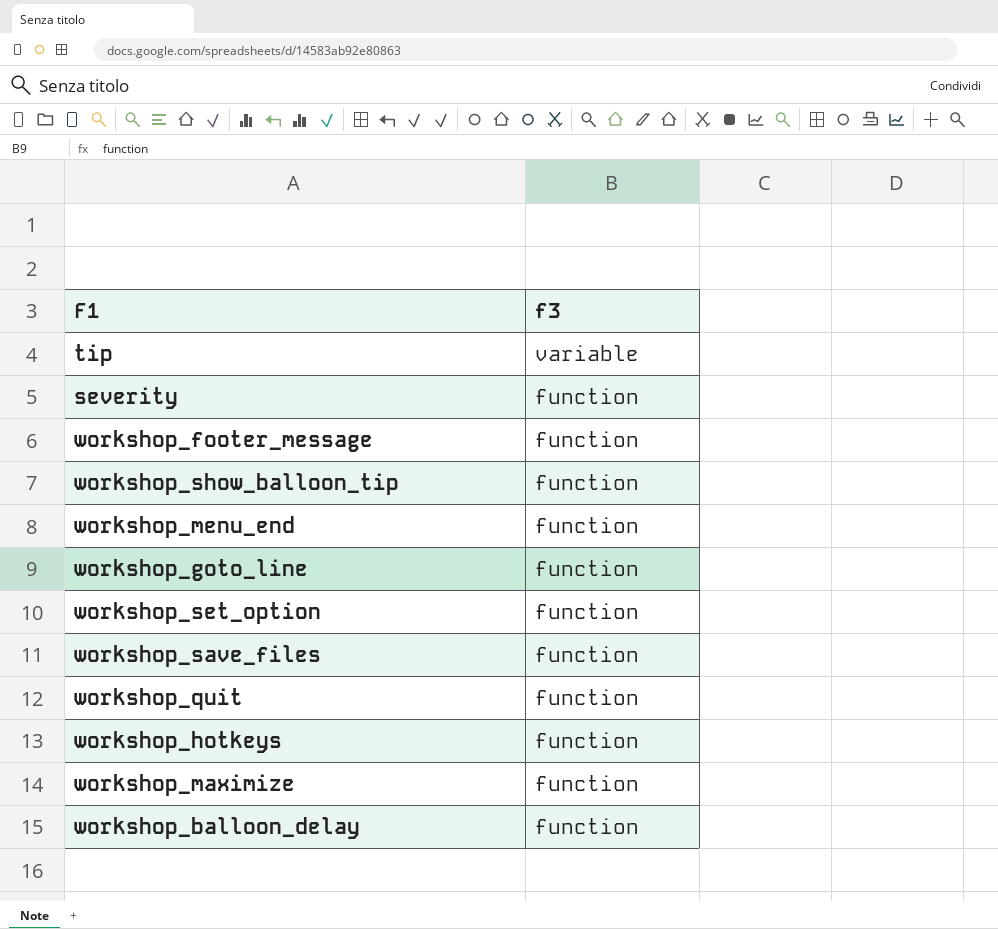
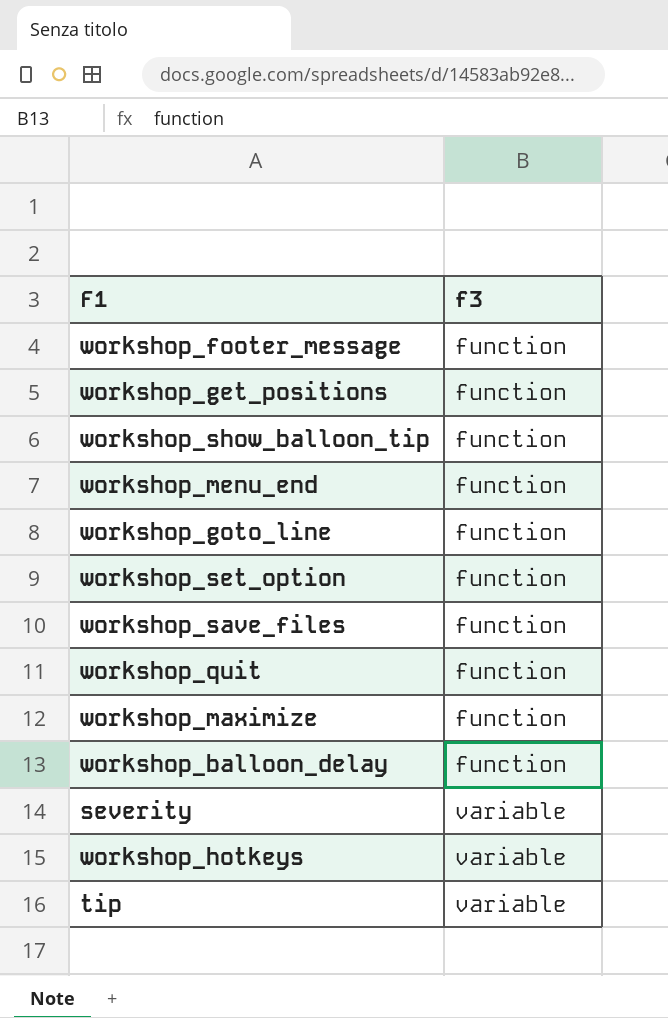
row order: f3 descending -> f3 ascending
row workshop_get_positions: none -> function
severity | f3: function -> variable
workshop_hotkeys | f3: function -> variable

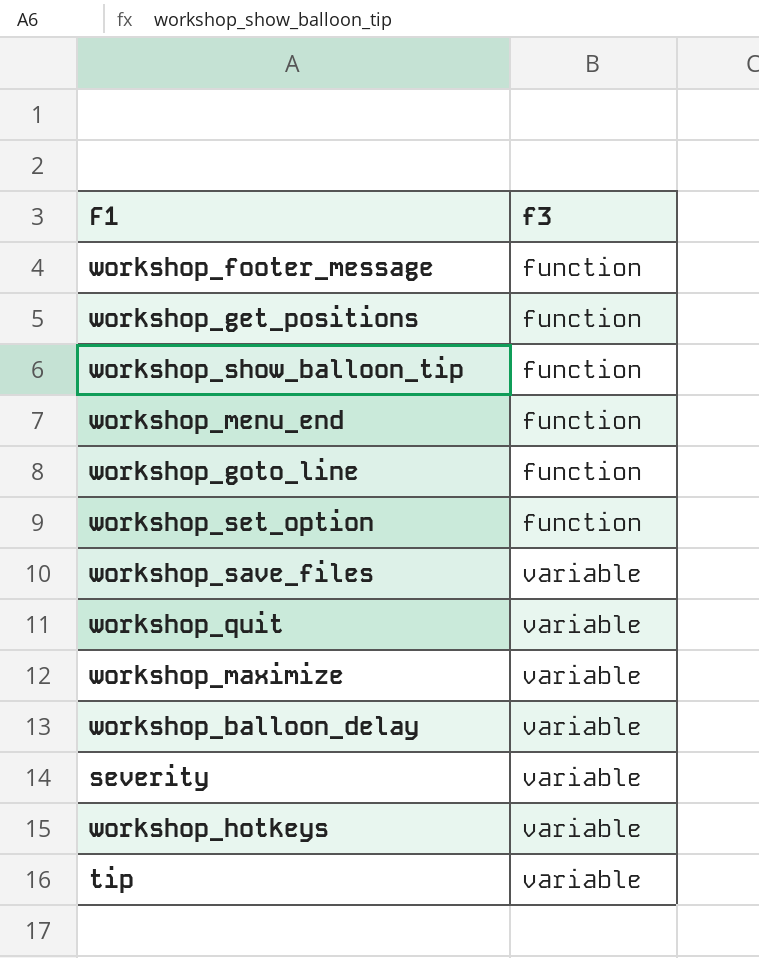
workshop_save_files | f3: function -> variable
workshop_quit | f3: function -> variable
workshop_maximize | f3: function -> variable
workshop_balloon_delay | f3: function -> variable

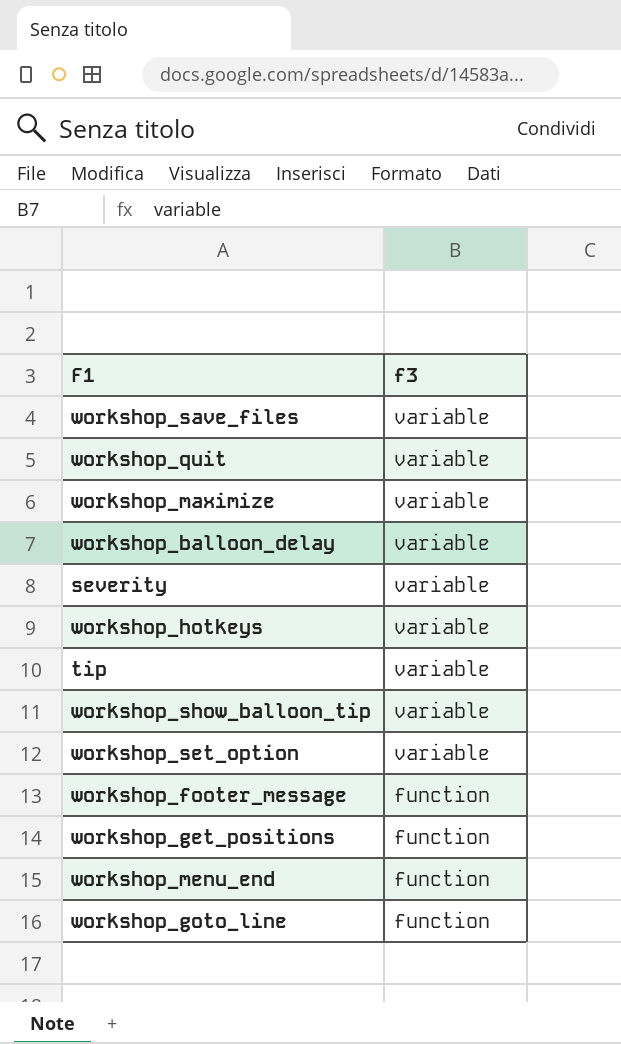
row order: f3 ascending -> f3 descending
workshop_show_balloon_tip | f3: function -> variable
workshop_set_option | f3: function -> variable

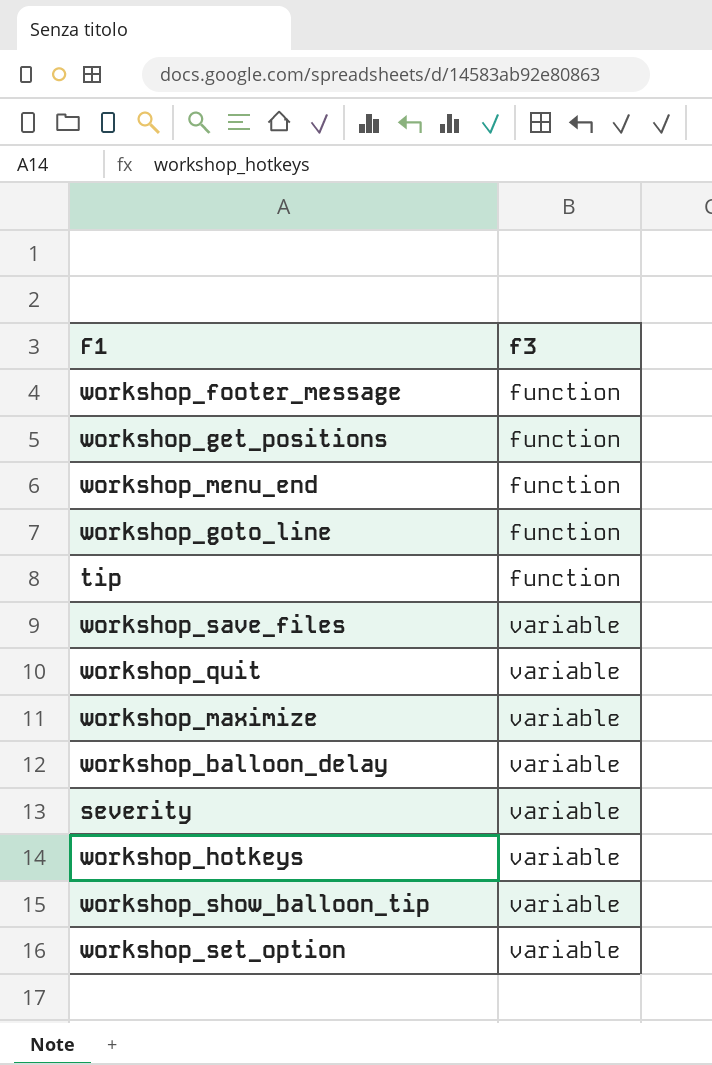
row order: f3 descending -> f3 ascending
tip | f3: variable -> function

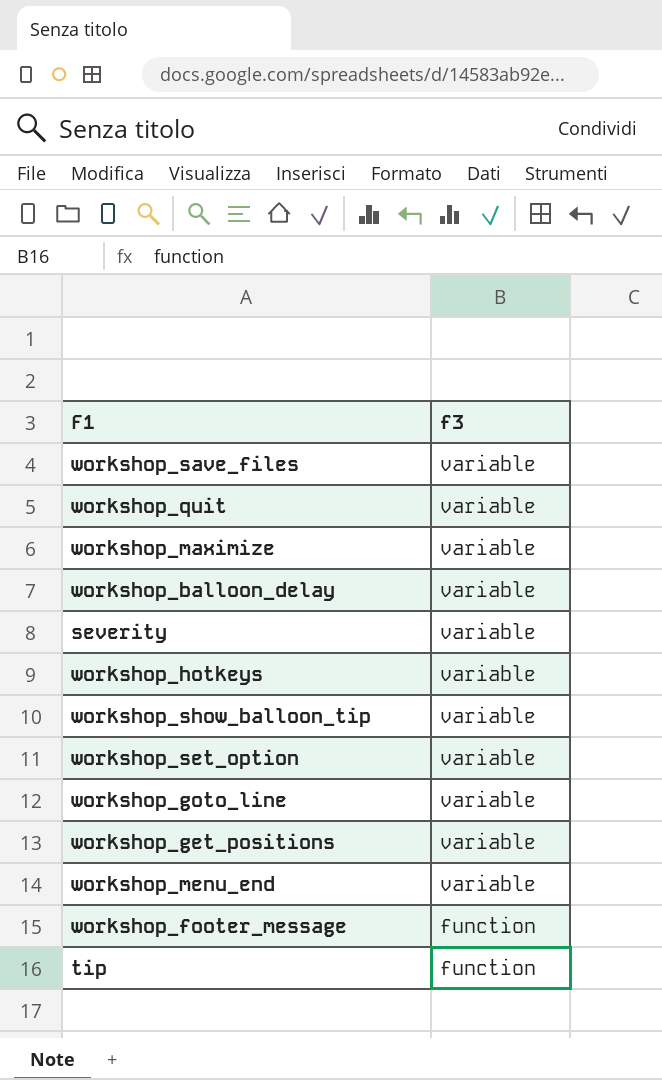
row order: f3 ascending -> f3 descending
workshop_goto_line | f3: function -> variable
workshop_get_positions | f3: function -> variable
workshop_menu_end | f3: function -> variable

